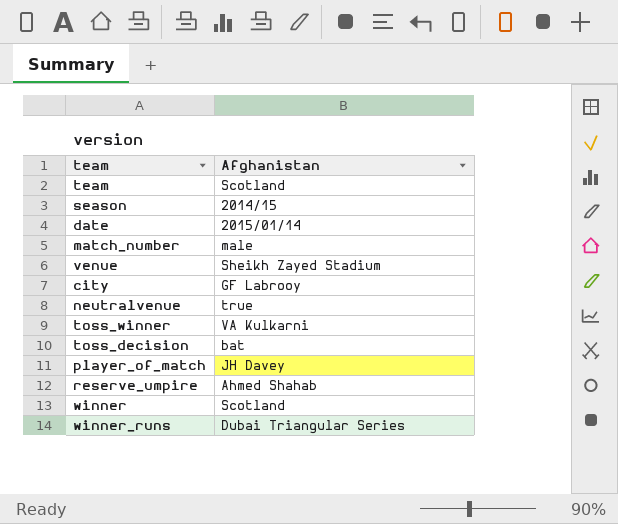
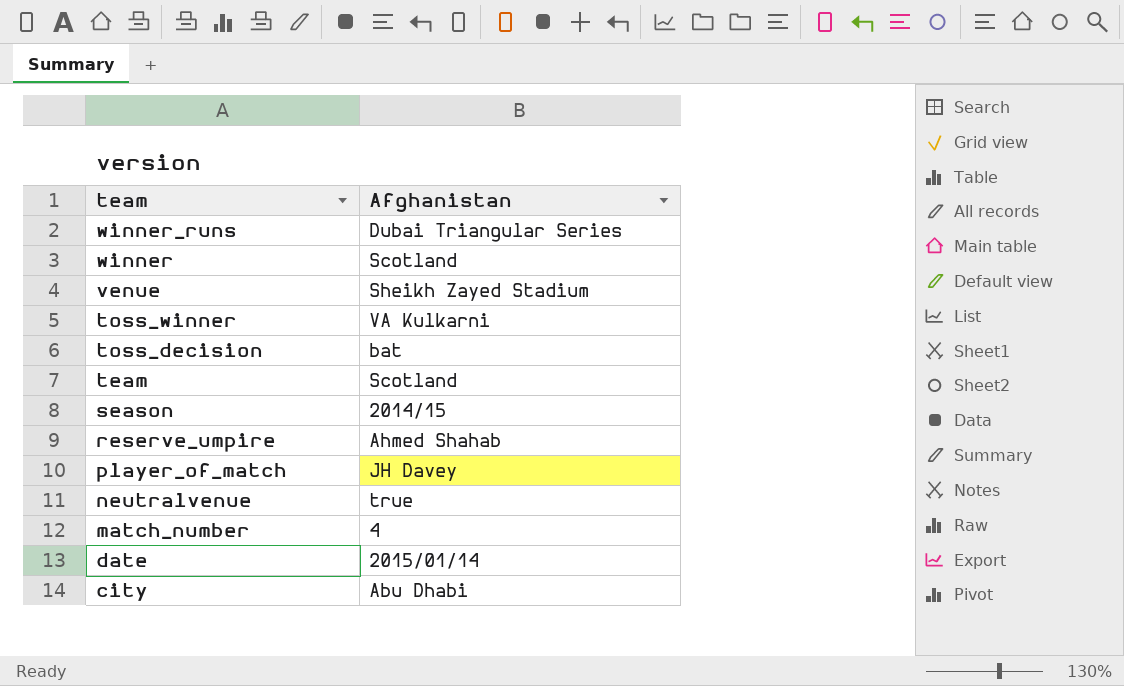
row order: none -> team descending
match_number | Afghanistan: male -> 4
city | Afghanistan: GF Labrooy -> Abu Dhabi

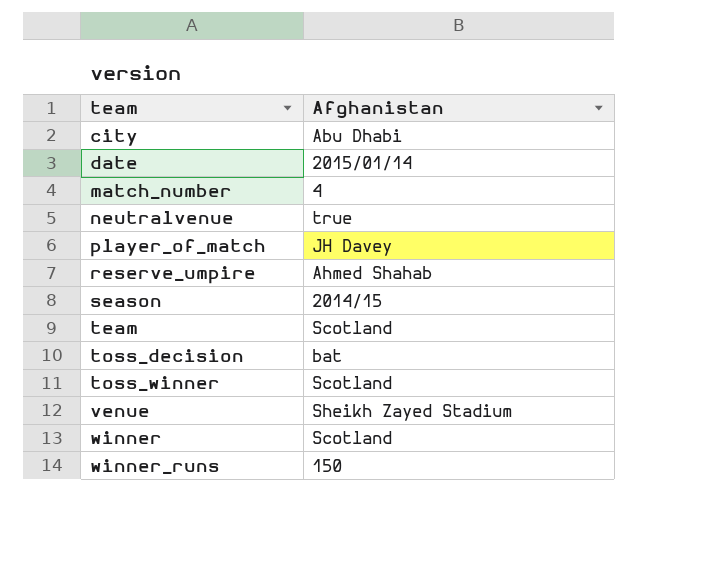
row order: team descending -> team ascending
toss_winner | Afghanistan: VA Kulkarni -> Scotland
winner_runs | Afghanistan: Dubai Triangular Series -> 150

